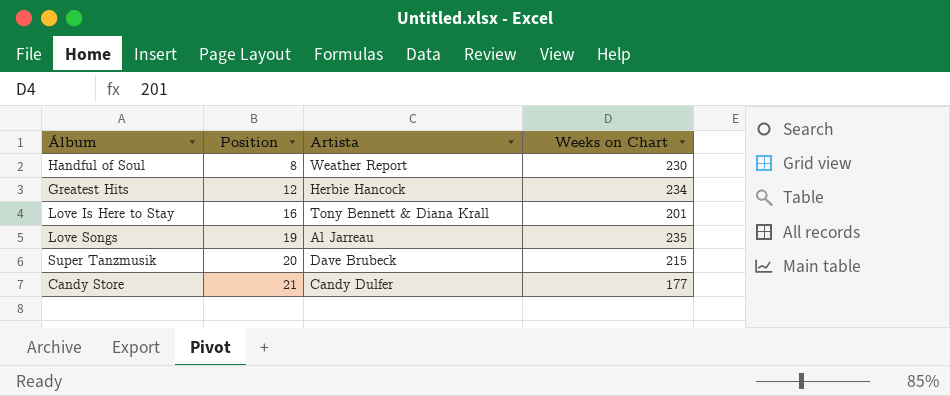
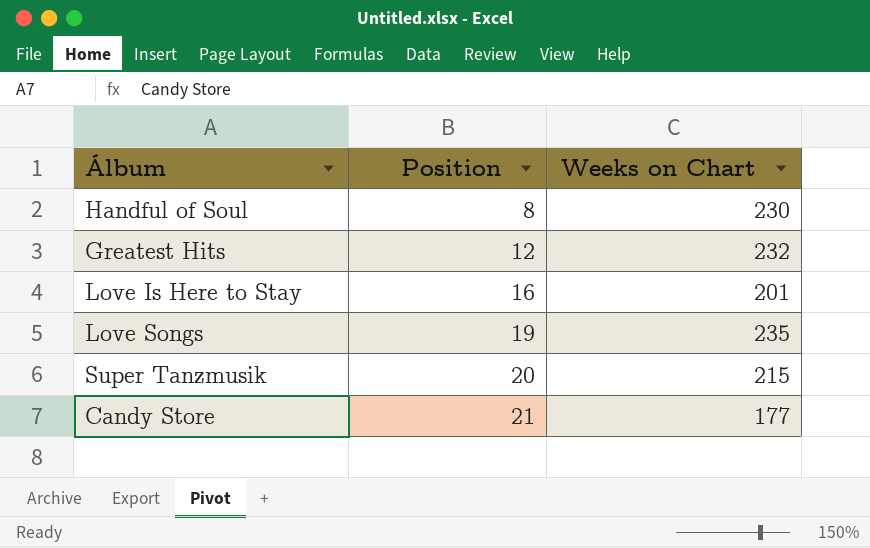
column Artista | position: 3 -> none
Greatest Hits | Weeks on Chart: 234 -> 232

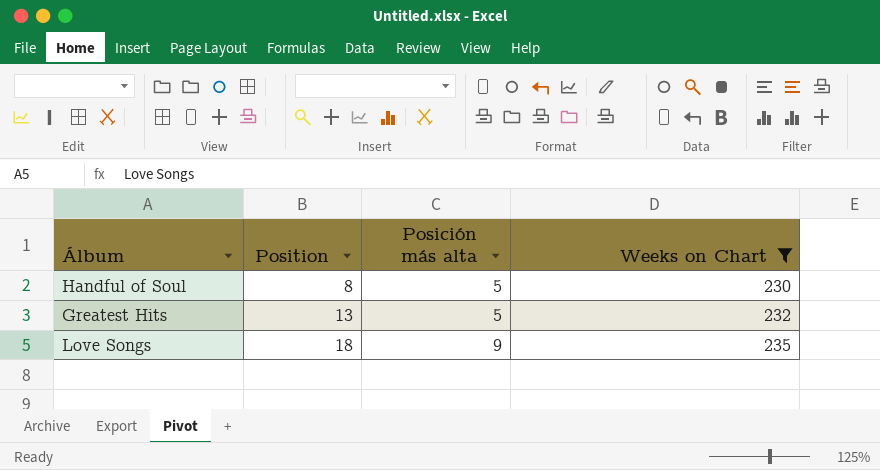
filter: none -> Weeks on Chart >= 230
column Posición más alta | position: none -> 3
Greatest Hits | Position: 12 -> 13
Love Songs | Position: 19 -> 18

